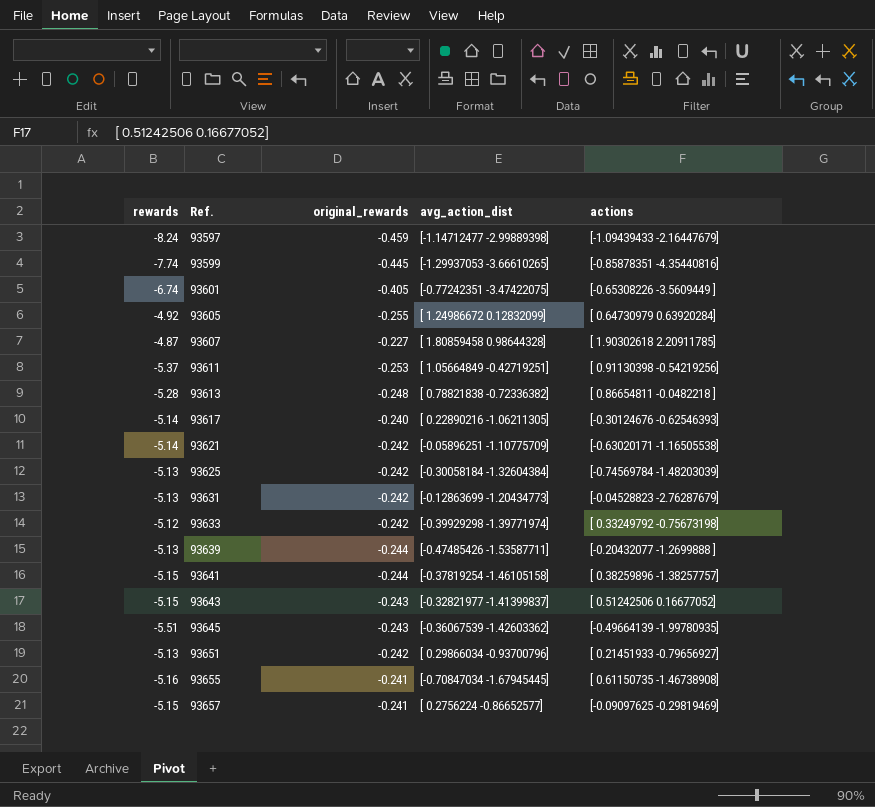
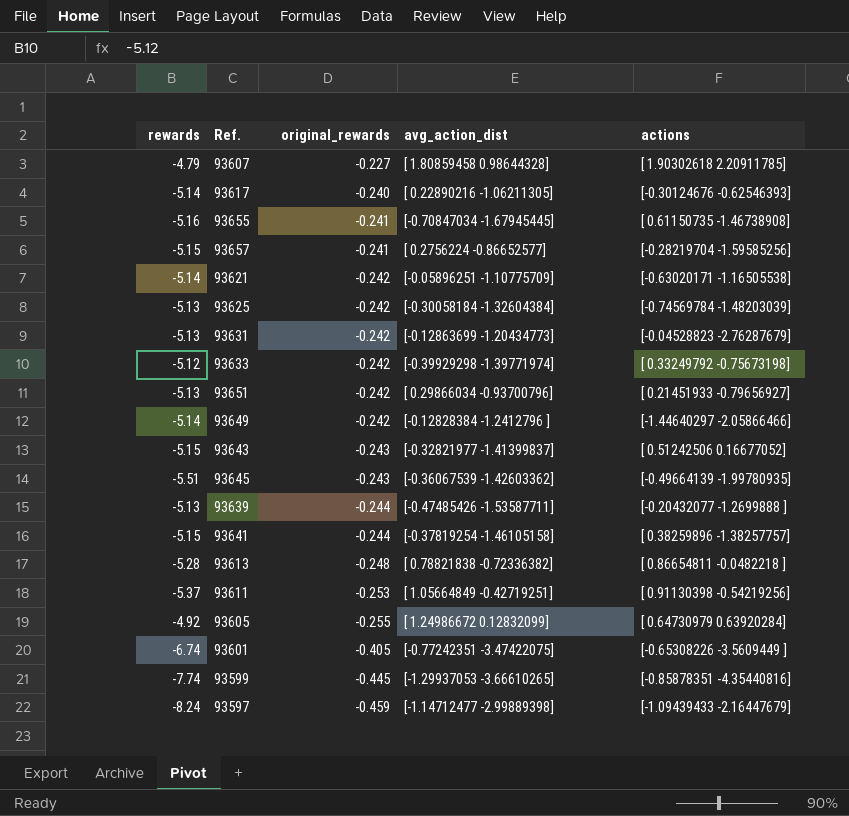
row order: Ref. ascending -> original_rewards descending
93607 | rewards: -4.87 -> -4.79
93657 | actions: [-0.09097625 -0.29819469] -> [-0.28219704 -1.59585256]
row 93649: none -> -5.14 | -0.242 | [-0.12828384 -1.2412796 ] | [-1.44640297 -2.05866466]

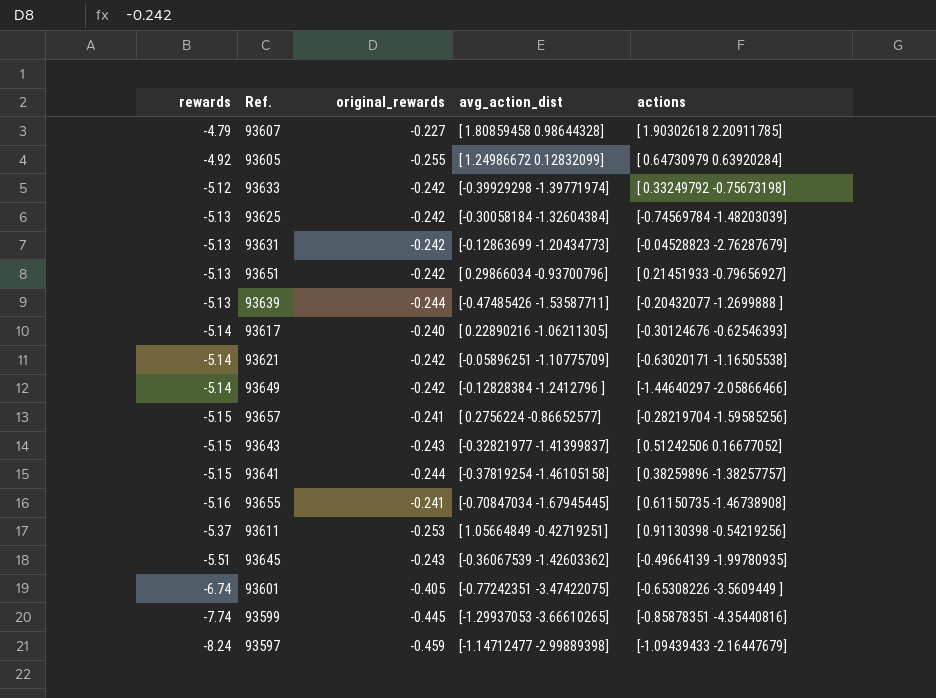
row order: original_rewards descending -> rewards descending
row 93613: -5.28 | -0.248 | [ 0.78821838 -0.72336382] | [ 0.86654811 -0.0482218 ] -> none

